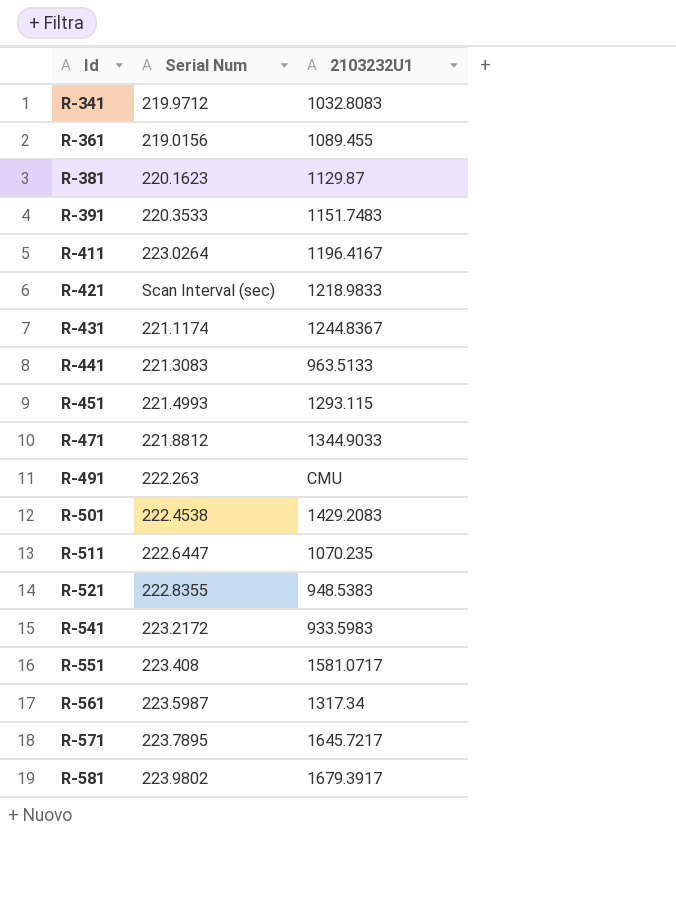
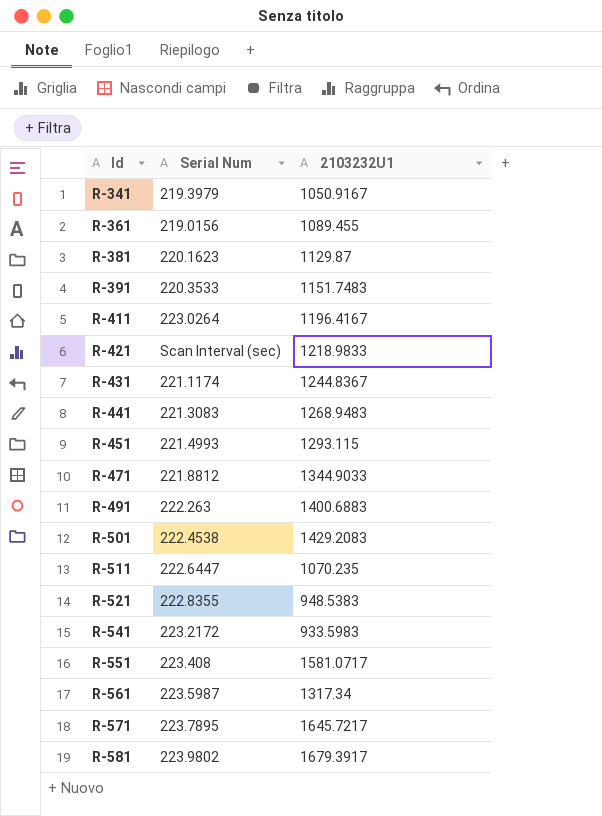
R-341 | Serial Num: 219.9712 -> 219.3979
R-341 | 2103232U1: 1032.8083 -> 1050.9167
R-441 | 2103232U1: 963.5133 -> 1268.9483
R-491 | 2103232U1: CMU -> 1400.6883

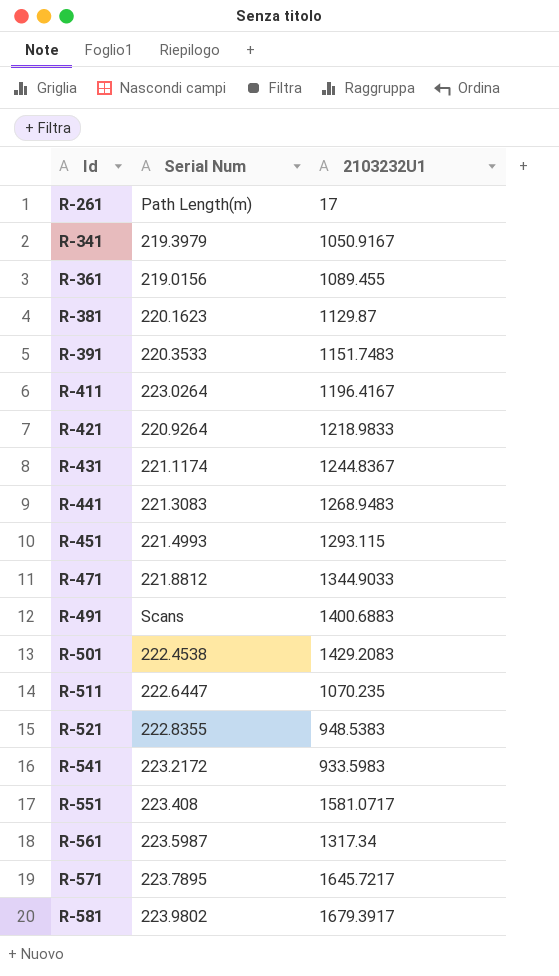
row R-261: none -> Path Length(m) | 17
R-421 | Serial Num: Scan Interval (sec) -> 220.9264
R-491 | Serial Num: 222.263 -> Scans

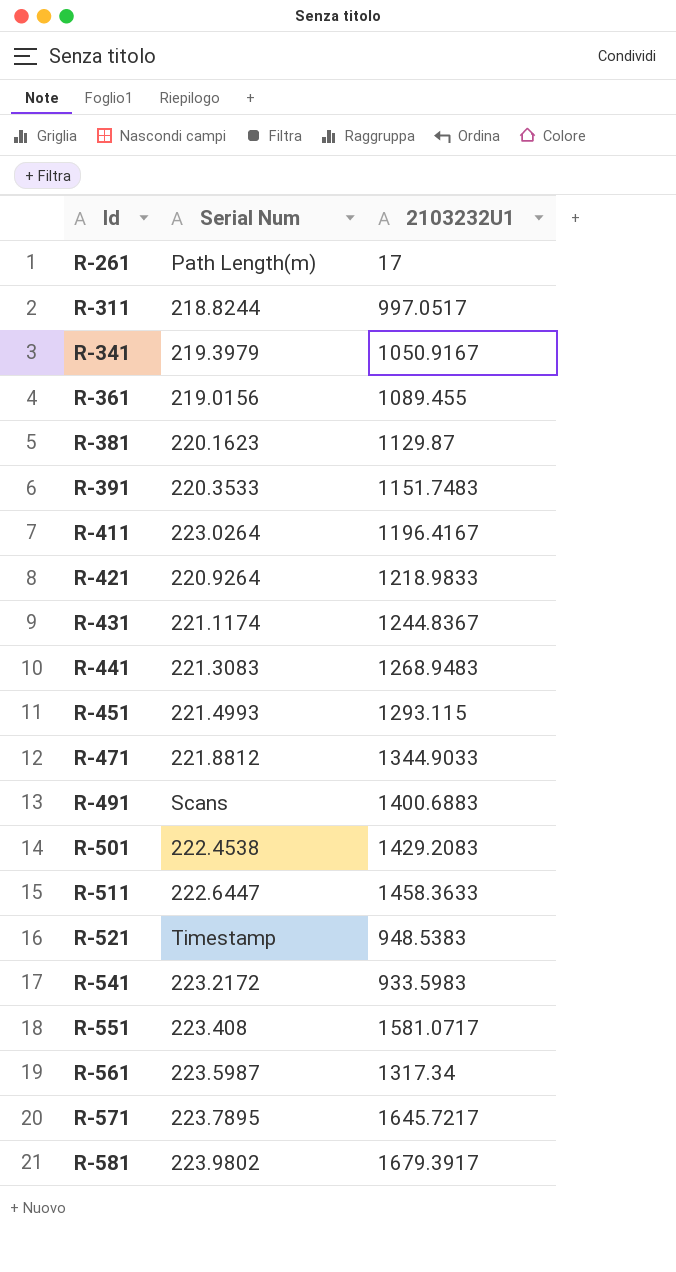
row R-311: none -> 218.8244 | 997.0517
R-511 | 2103232U1: 1070.235 -> 1458.3633
R-521 | Serial Num: 222.8355 -> Timestamp

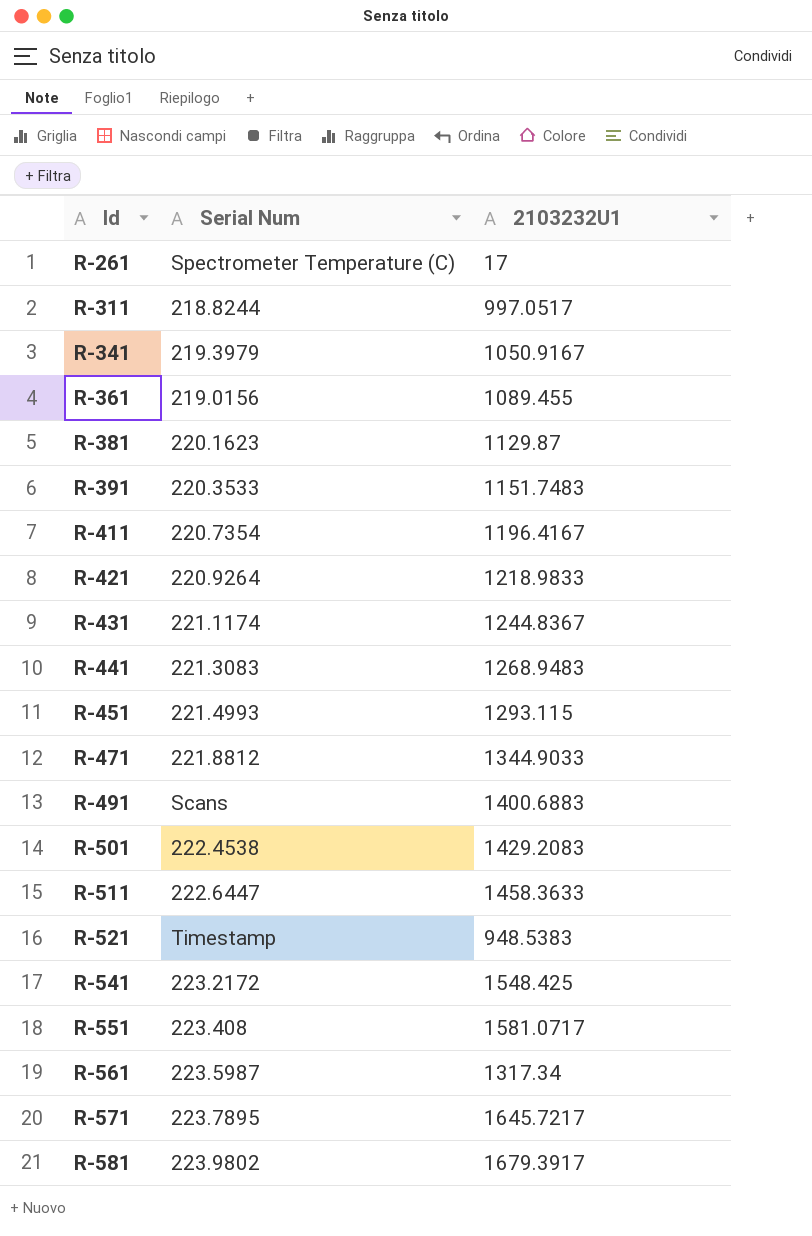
R-261 | Serial Num: Path Length(m) -> Spectrometer Temperature (C)
R-411 | Serial Num: 223.0264 -> 220.7354
R-541 | 2103232U1: 933.5983 -> 1548.425

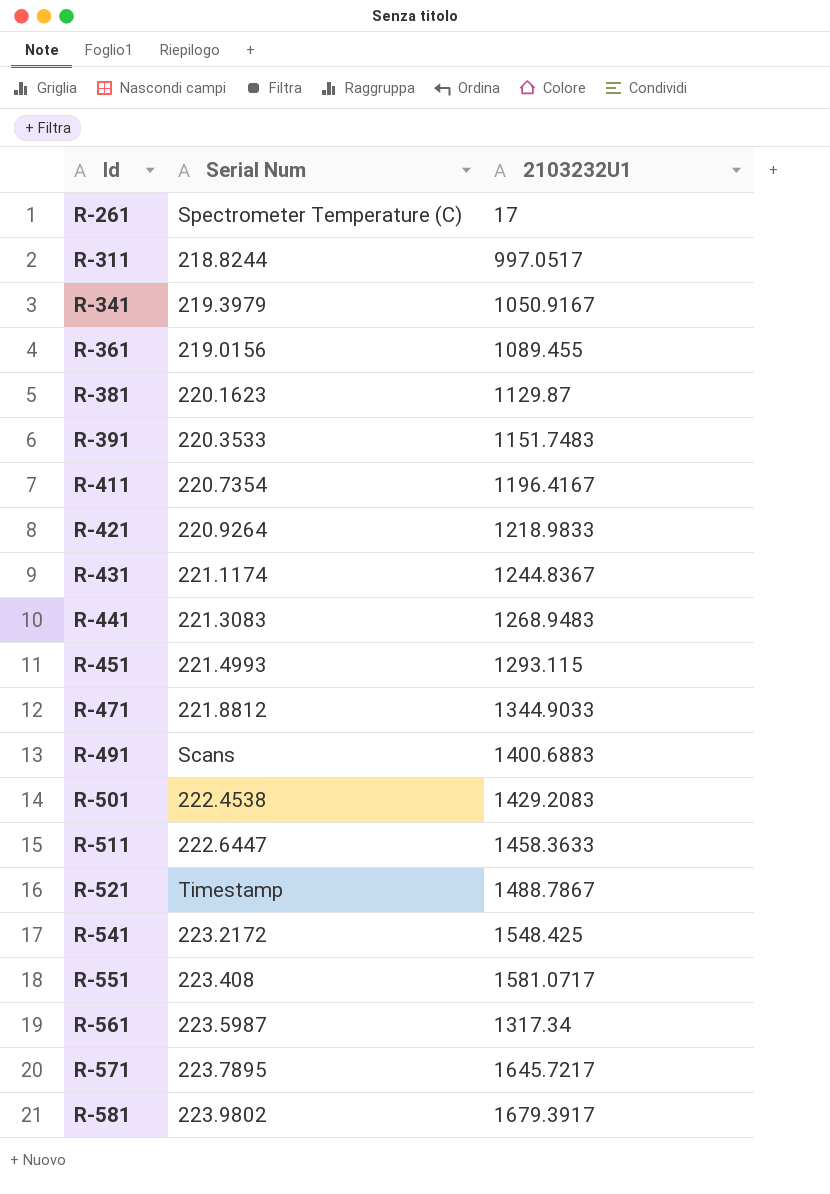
R-521 | 2103232U1: 948.5383 -> 1488.7867

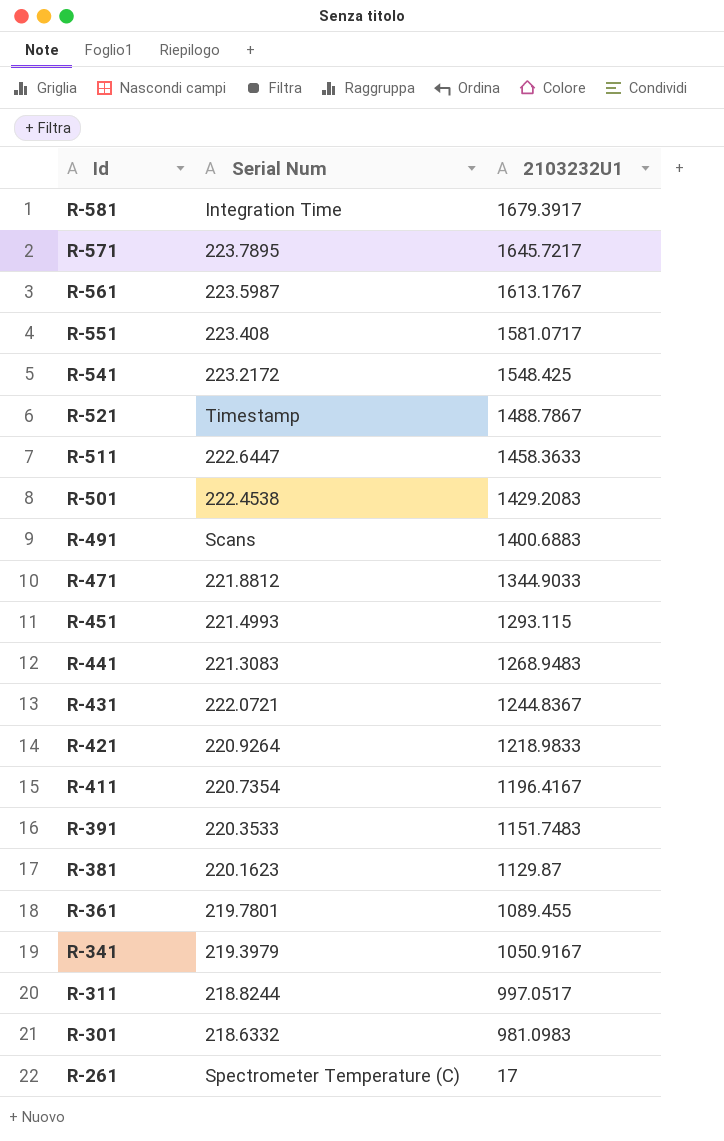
row order: Id ascending -> Id descending
R-581 | Serial Num: 223.9802 -> Integration Time
R-561 | 2103232U1: 1317.34 -> 1613.1767
R-431 | Serial Num: 221.1174 -> 222.0721
R-361 | Serial Num: 219.0156 -> 219.7801
row R-301: none -> 218.6332 | 981.0983

